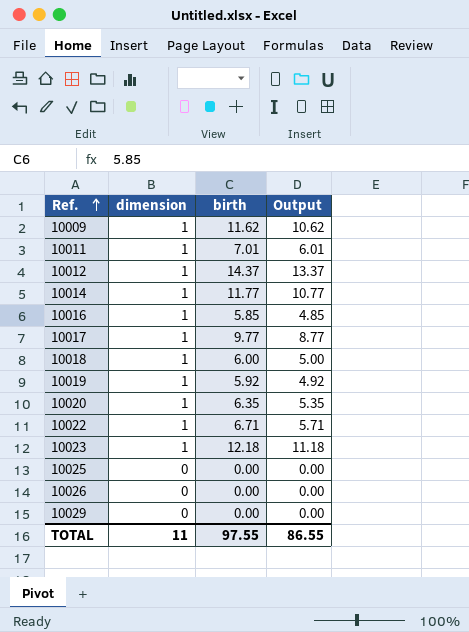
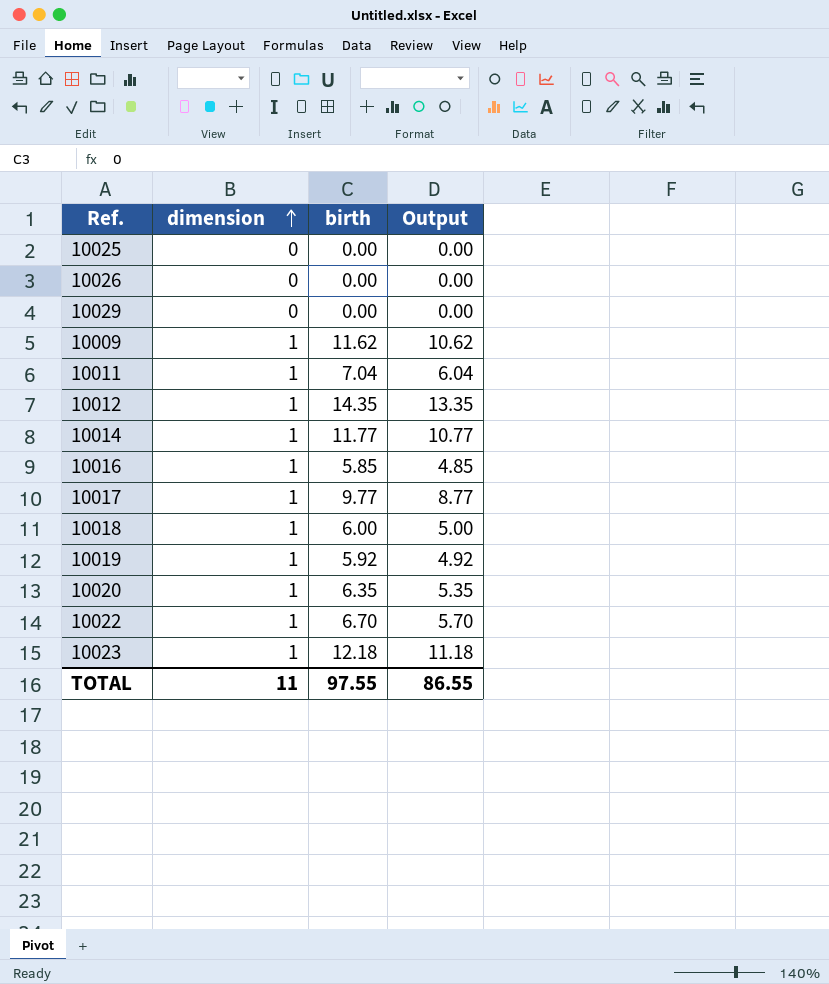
row order: Ref. ascending -> dimension ascending
10011 | birth: 7.01 -> 7.04
10011 | Output: 6.01 -> 6.04
10012 | birth: 14.37 -> 14.35
10012 | Output: 13.37 -> 13.35
10022 | birth: 6.71 -> 6.70
10022 | Output: 5.71 -> 5.70

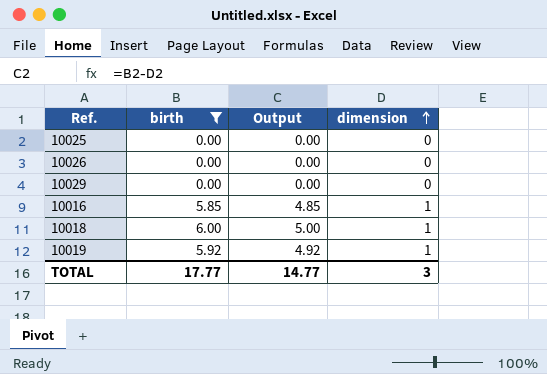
filter: none -> birth <= 6.00
column dimension | position: 2 -> 4
TOTAL | birth: 97.55 -> 17.77
TOTAL | Output: 86.55 -> 14.77
TOTAL | dimension: 11 -> 3

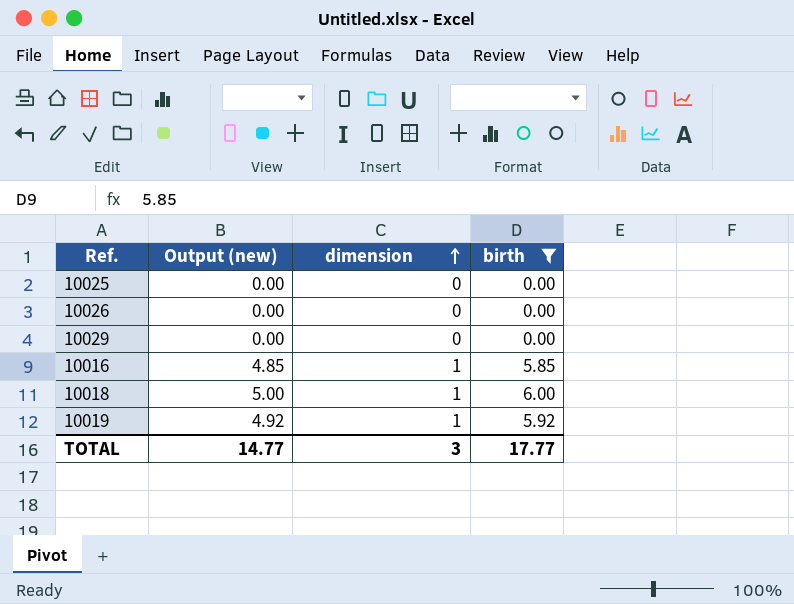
column name: Output -> Output (new)
column birth | position: 2 -> 4

